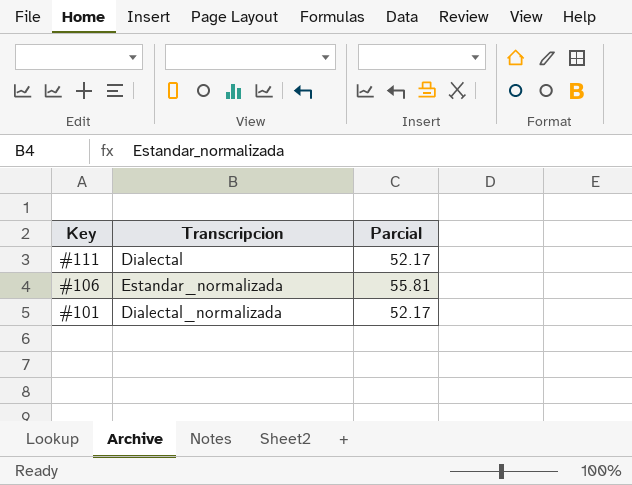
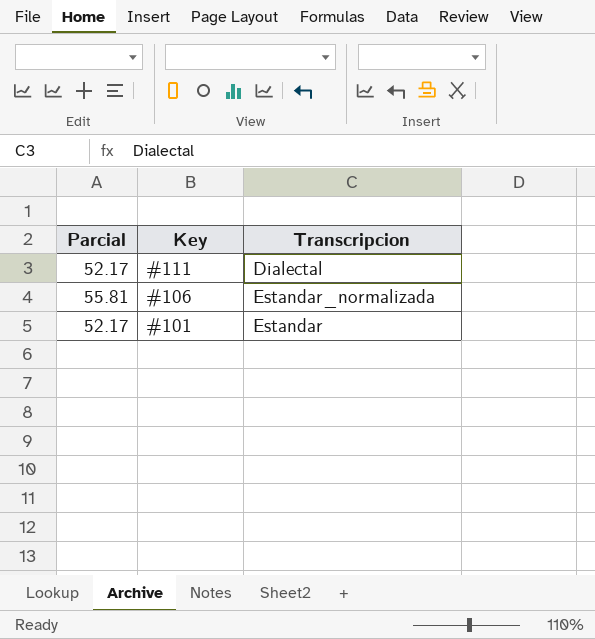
column Parcial | position: 3 -> 1
#101 | Transcripcion: Dialectal_normalizada -> Estandar

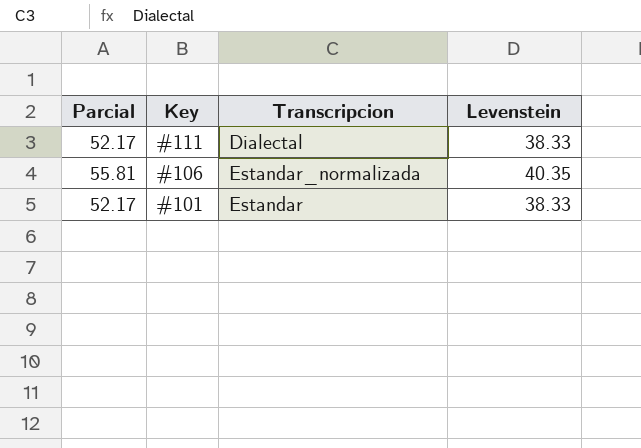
column Levenstein | position: none -> 4

